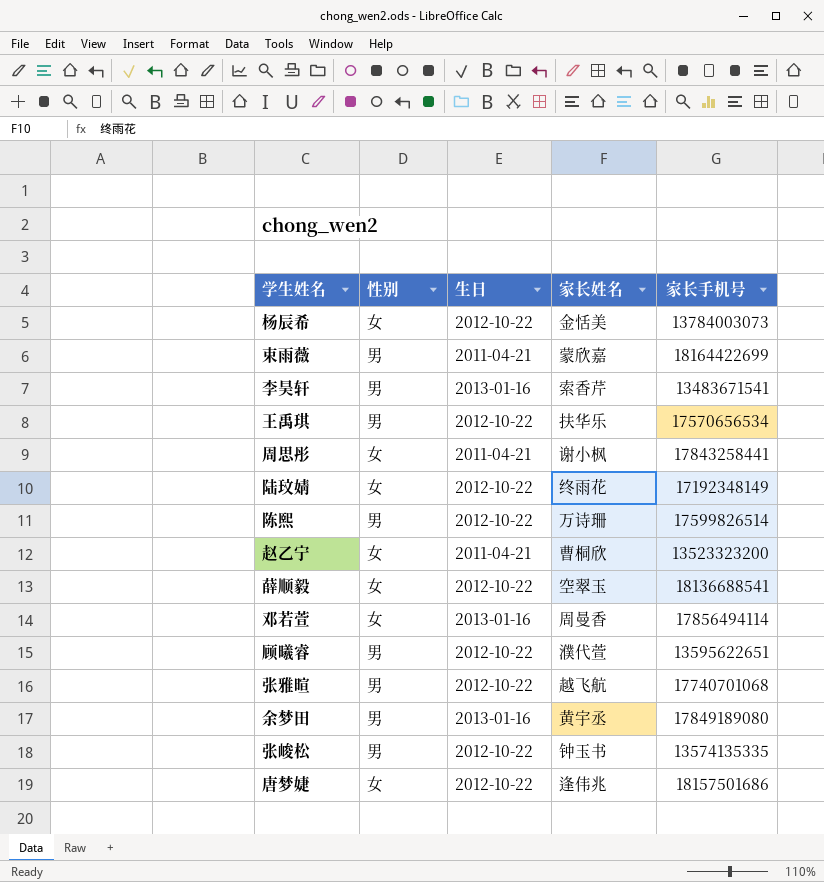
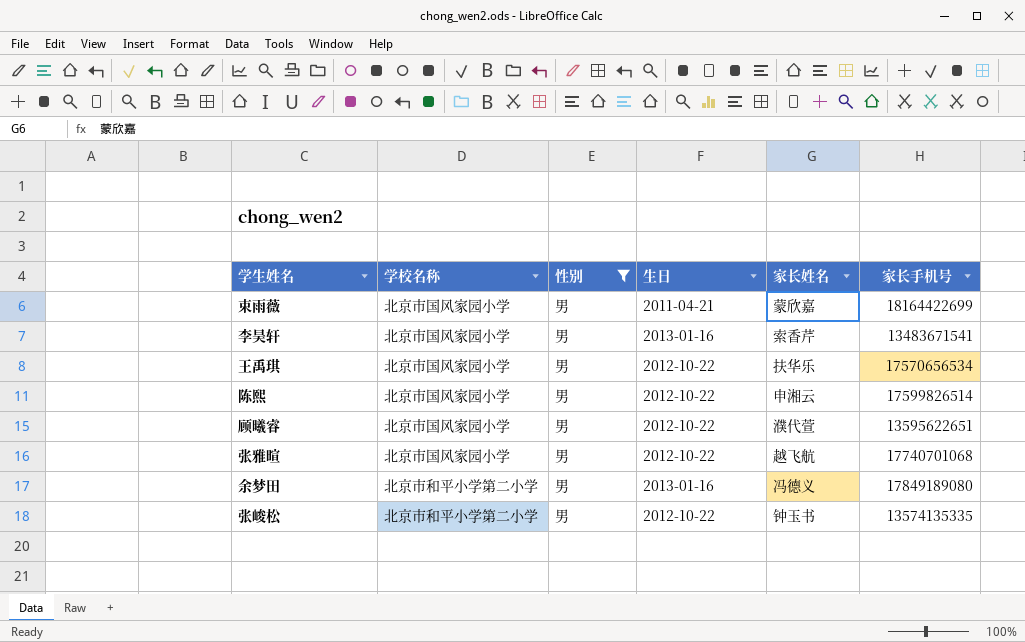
filter: none -> 性别 = 男
column 学校名称 | position: none -> 2
陈熙 | 家长姓名: 万诗珊 -> 申湘云
余梦田 | 家长姓名: 黄宇丞 -> 冯德义

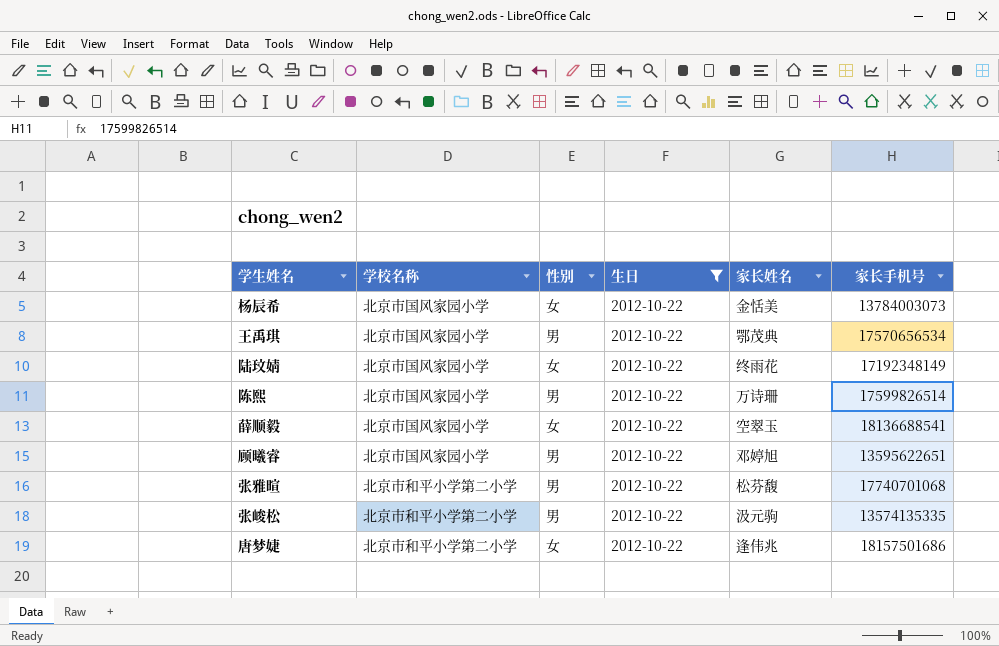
filter: 性别 = 男 -> 生日 = 2012-10-22
王禹琪 | 家长姓名: 扶华乐 -> 鄂茂典
陈熙 | 家长姓名: 申湘云 -> 万诗珊
顾曦睿 | 家长姓名: 濮代萱 -> 邓婷旭
张雅暄 | 学校名称: 北京市国风家园小学 -> 北京市和平小学第二小学
张雅暄 | 家长姓名: 越飞航 -> 松芬馥
张峻松 | 家长姓名: 钟玉书 -> 汲元驹

